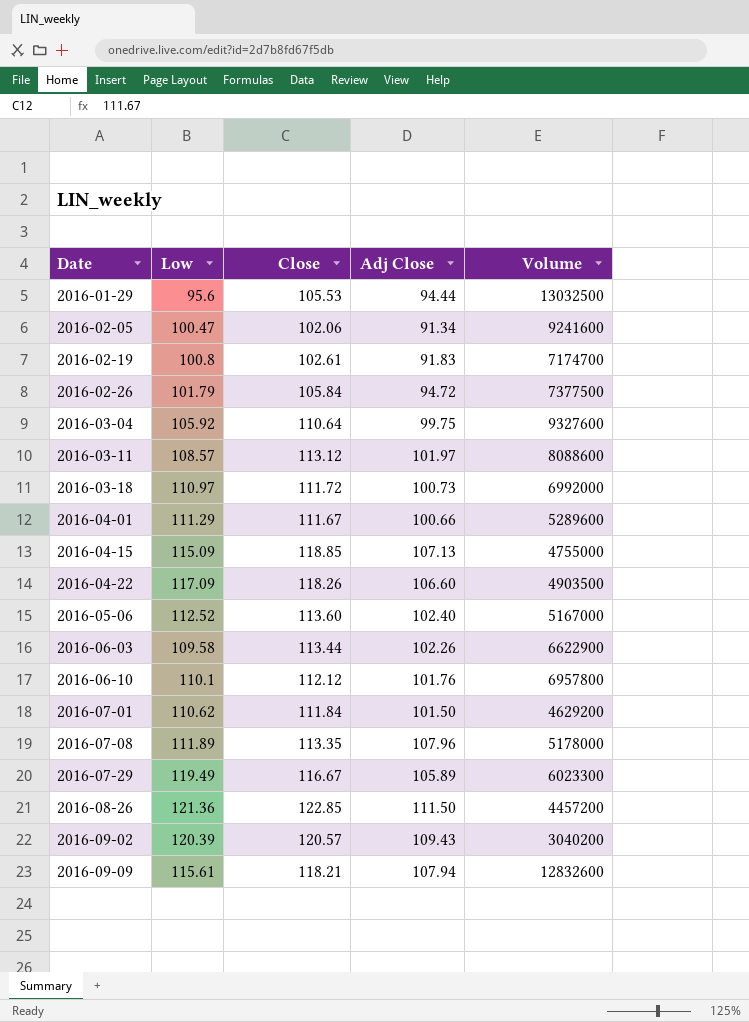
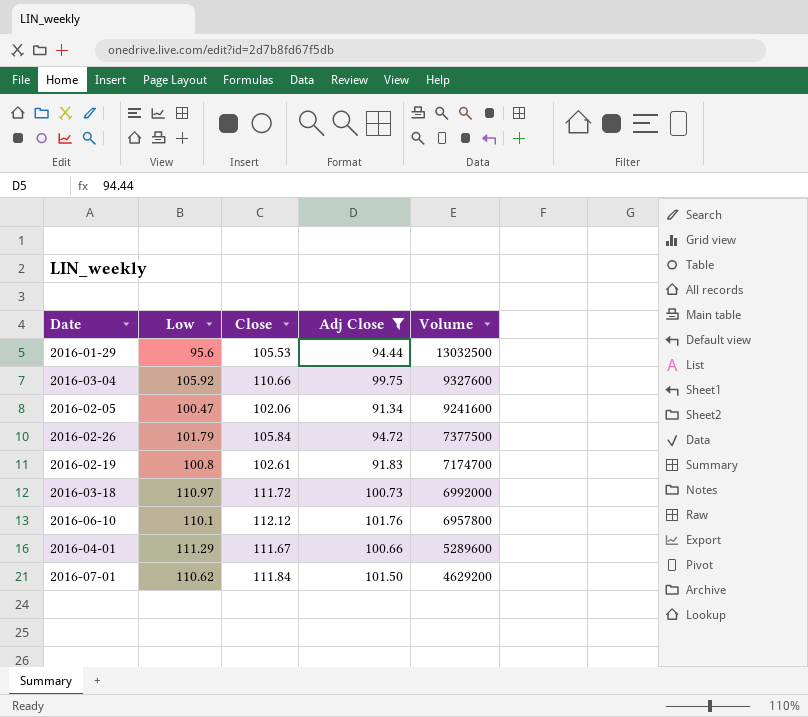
filter: none -> Adj Close <= 101.76
row order: Date ascending -> Volume descending
2016-03-04 | Close: 110.64 -> 110.66

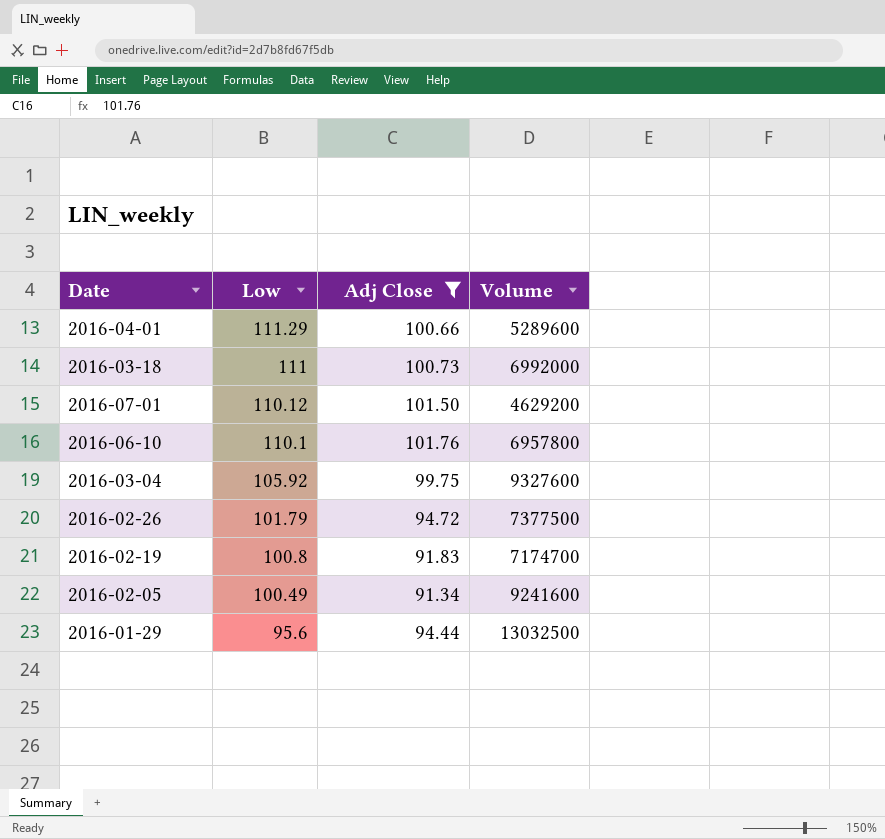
row order: Volume descending -> Low descending
column Close | position: 3 -> none
2016-03-18 | Low: 110.97 -> 111
2016-07-01 | Low: 110.62 -> 110.12
2016-02-05 | Low: 100.47 -> 100.49

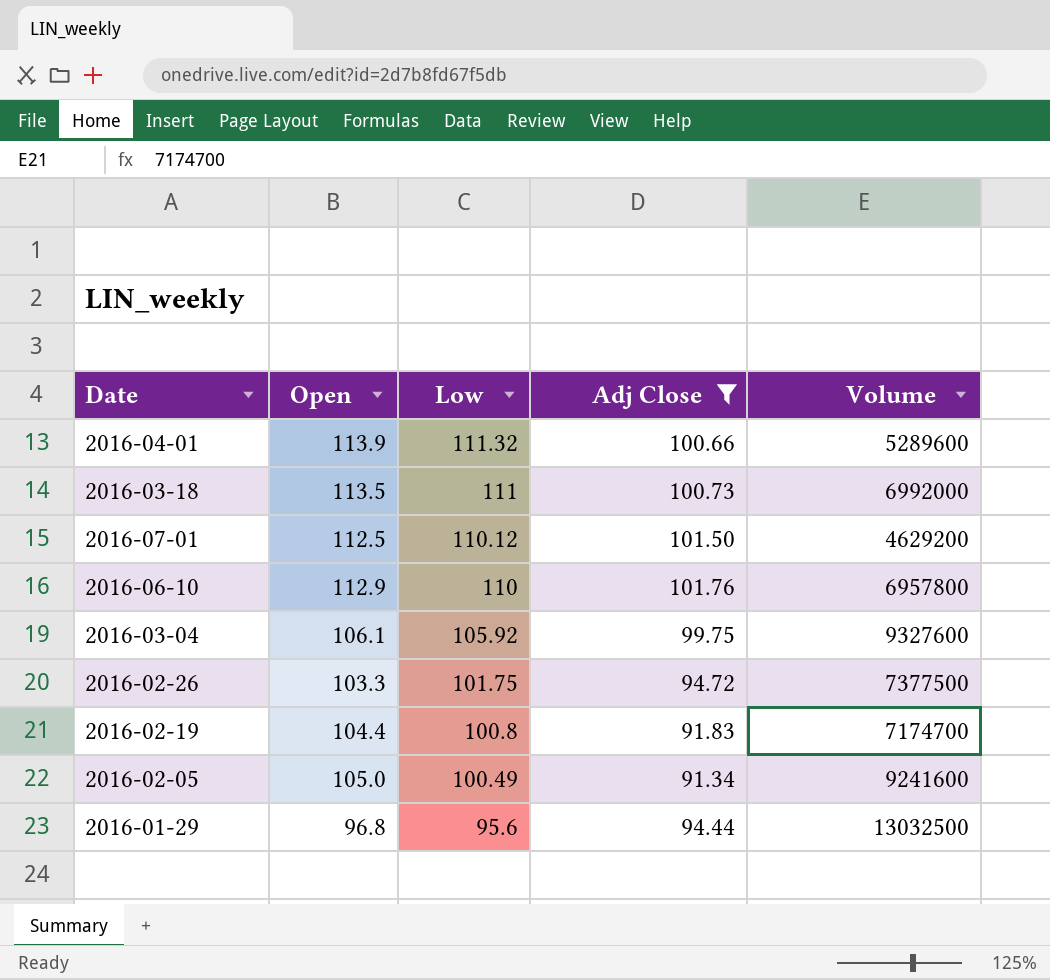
column Open | position: none -> 2
2016-04-01 | Low: 111.29 -> 111.32
2016-06-10 | Low: 110.1 -> 110
2016-02-26 | Low: 101.79 -> 101.75

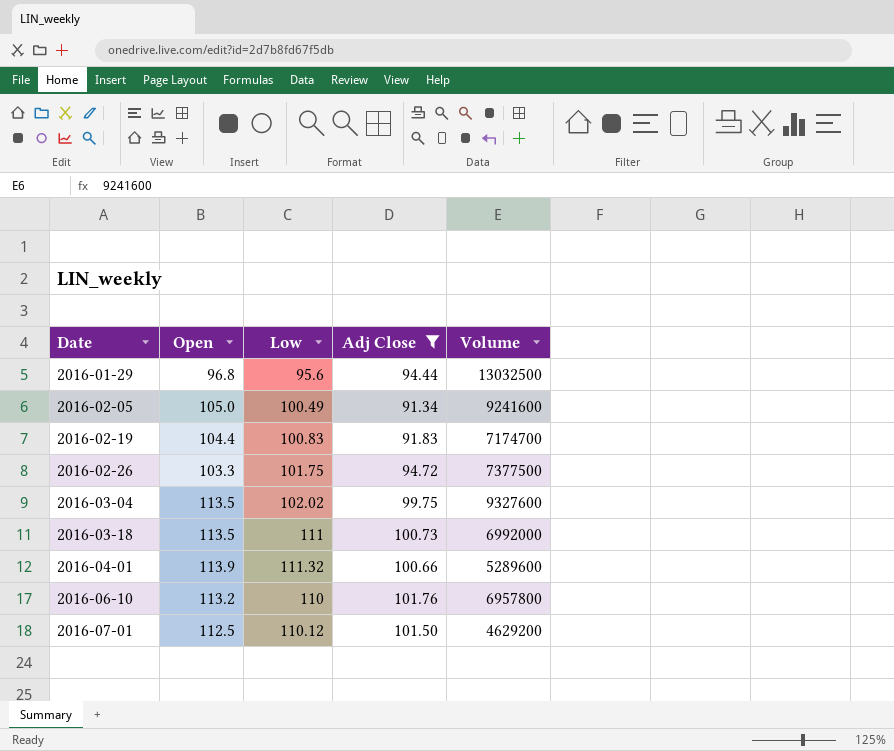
row order: Low descending -> Date ascending
2016-02-19 | Low: 100.8 -> 100.83
2016-03-04 | Open: 106.1 -> 113.5
2016-03-04 | Low: 105.92 -> 102.02
2016-06-10 | Open: 112.9 -> 113.2

